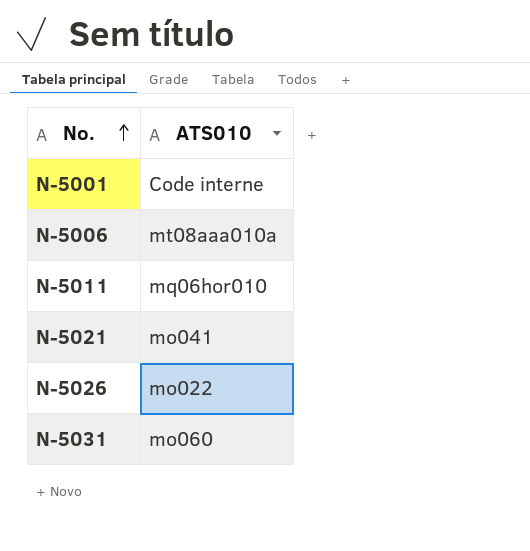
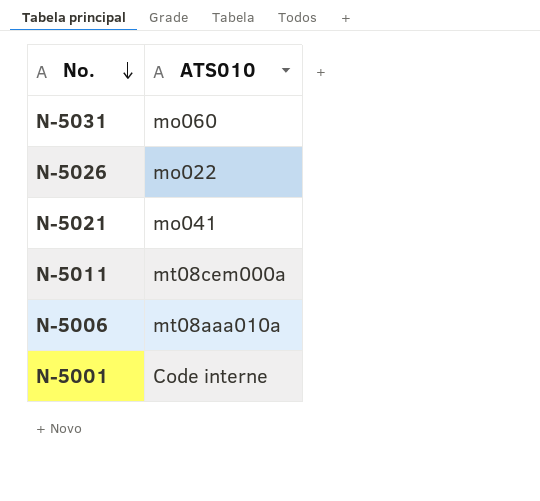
row order: No. ascending -> No. descending
N-5011 | ATS010: mq06hor010 -> mt08cem000a

